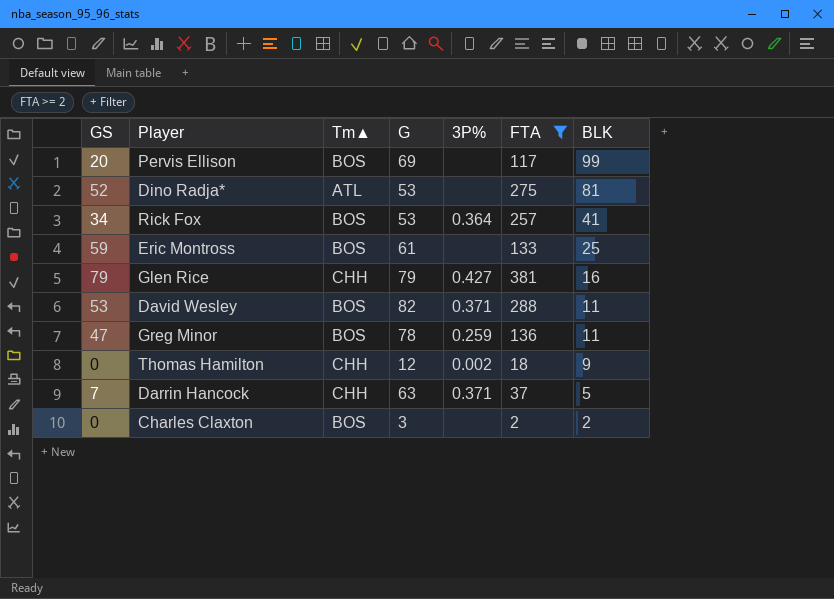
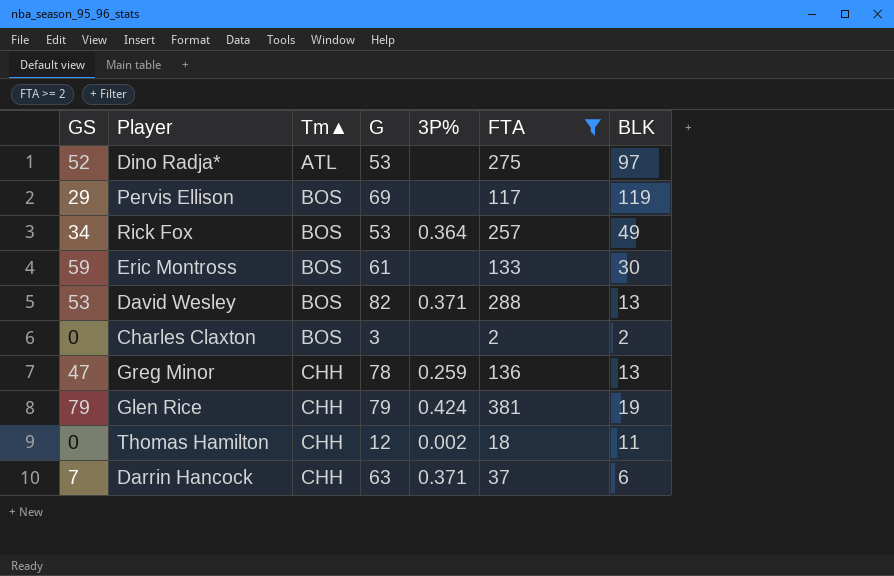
row order: BLK descending -> Tm▲ ascending
Dino Radja* | BLK: 81 -> 97
Pervis Ellison | GS: 20 -> 29
Pervis Ellison | BLK: 99 -> 119
Rick Fox | BLK: 41 -> 49
Eric Montross | BLK: 25 -> 30
David Wesley | BLK: 11 -> 13
Greg Minor | Tm▲: BOS -> CHH
Greg Minor | BLK: 11 -> 13
Glen Rice | 3P%: 0.427 -> 0.424
Glen Rice | BLK: 16 -> 19
Thomas Hamilton | BLK: 9 -> 11
Darrin Hancock | BLK: 5 -> 6

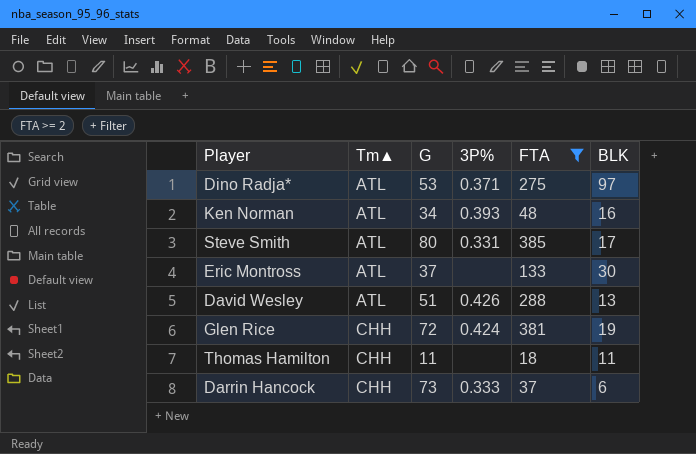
column GS | position: 1 -> none
row Pervis Ellison: 29 | BOS | 69 | none | 117 | 119 -> none
row Rick Fox: 34 | BOS | 53 | 0.364 | 257 | 49 -> none
row Charles Claxton: 0 | BOS | 3 | none | 2 | 2 -> none
row Greg Minor: 47 | CHH | 78 | 0.259 | 136 | 13 -> none
Dino Radja* | 3P%: none -> 0.371
row Ken Norman: none -> ATL | 34 | 0.393 | 48 | 16
row Steve Smith: none -> ATL | 80 | 0.331 | 385 | 17
Eric Montross | Tm▲: BOS -> ATL
Eric Montross | G: 61 -> 37
David Wesley | Tm▲: BOS -> ATL
David Wesley | G: 82 -> 51
David Wesley | 3P%: 0.371 -> 0.426
Glen Rice | G: 79 -> 72
Thomas Hamilton | G: 12 -> 11
Thomas Hamilton | 3P%: 0.002 -> none
Darrin Hancock | G: 63 -> 73
Darrin Hancock | 3P%: 0.371 -> 0.333

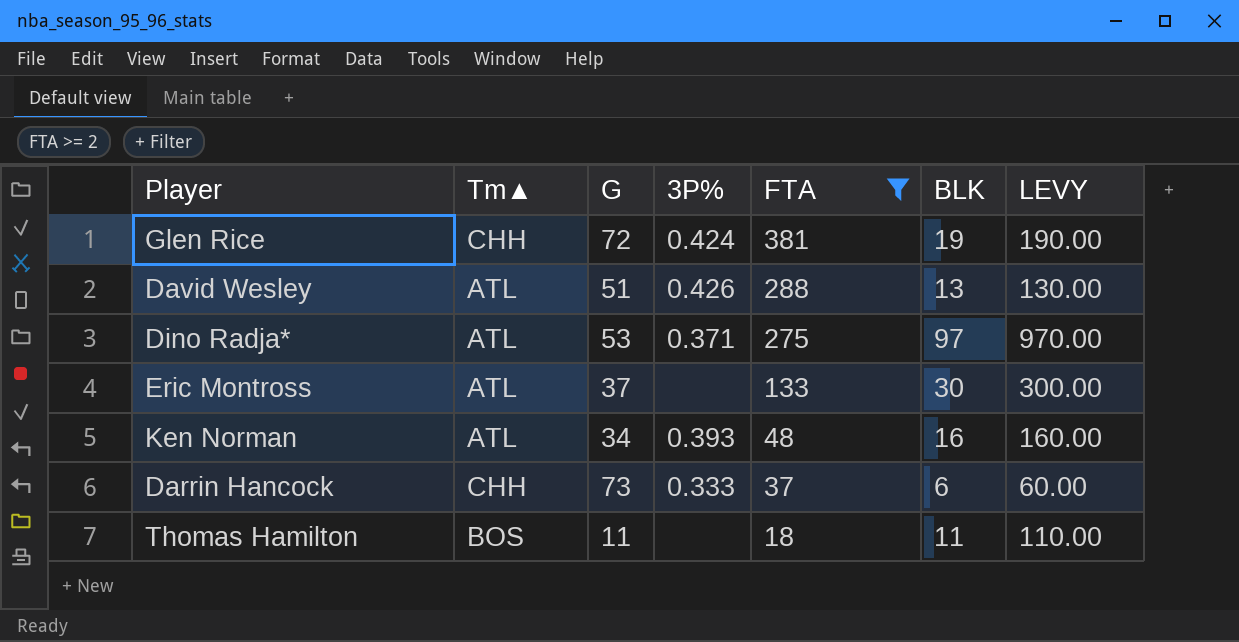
row order: Tm▲ ascending -> FTA descending
column LEVY | formula: none -> [BLK] * 10
row Steve Smith: ATL | 80 | 0.331 | 385 | 17 -> none
Thomas Hamilton | Tm▲: CHH -> BOS

